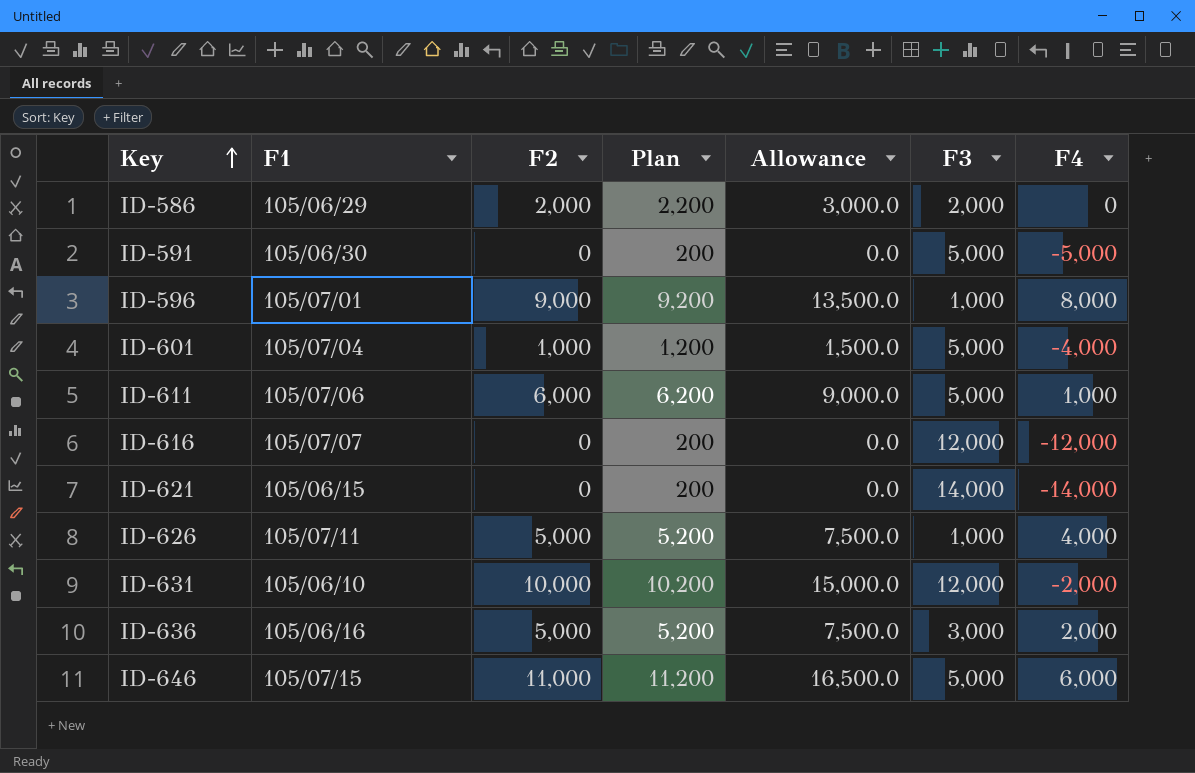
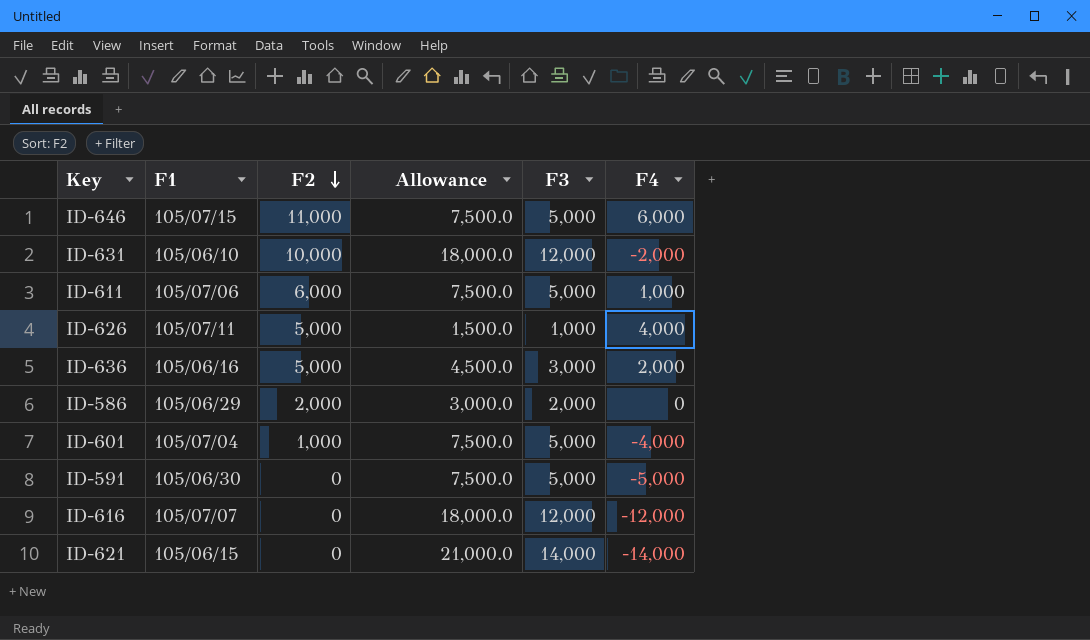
row order: Key ascending -> F2 descending
column Plan | formula: [F2] + 200 -> none
column Allowance | formula: [F2] * 1.5 -> [F3] * 1.5
row ID-596: 105/07/01 | 9,000 | 9,200 | 13,500.0 | 1,000 | 8,000 -> none

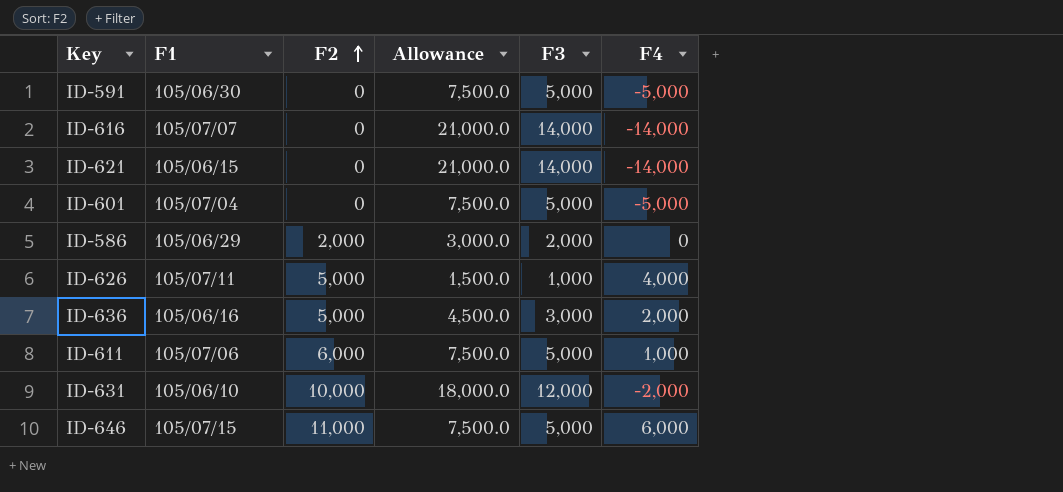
row order: F2 descending -> F2 ascending
ID-616 | Allowance: 18,000.0 -> 21,000.0
ID-616 | F3: 12,000 -> 14,000
ID-616 | F4: -12,000 -> -14,000
ID-601 | F2: 1,000 -> 0
ID-601 | F4: -4,000 -> -5,000

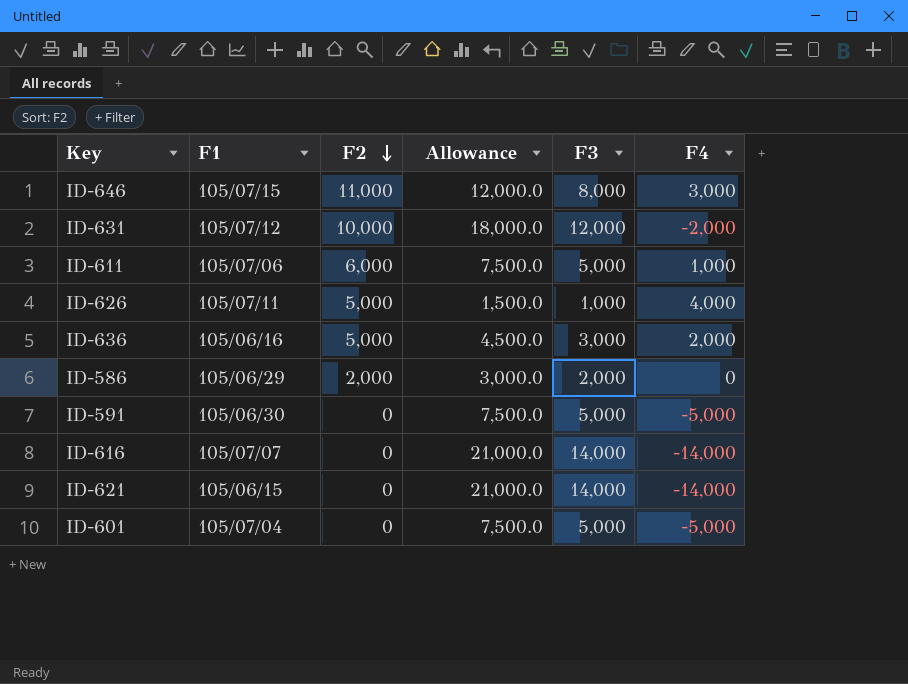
row order: F2 ascending -> F2 descending
ID-646 | Allowance: 7,500.0 -> 12,000.0
ID-646 | F3: 5,000 -> 8,000
ID-646 | F4: 6,000 -> 3,000
ID-631 | F1: 105/06/10 -> 105/07/12

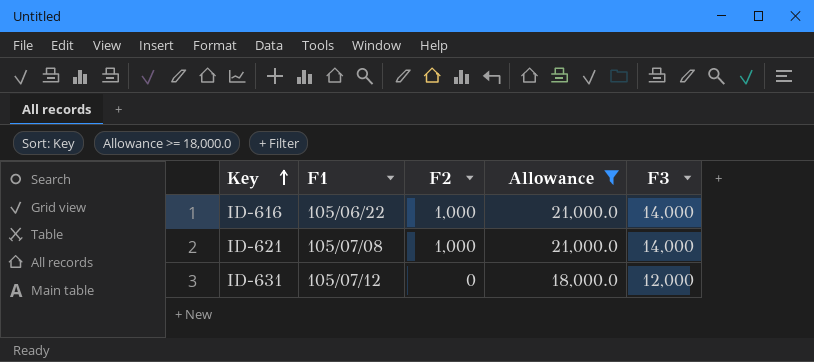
filter: none -> Allowance >= 18,000.0
row order: F2 descending -> Key ascending
column F4 | formula: [F2] - [F3] -> none
ID-616 | F1: 105/07/07 -> 105/06/22
ID-616 | F2: 0 -> 1,000
ID-621 | F1: 105/06/15 -> 105/07/08
ID-621 | F2: 0 -> 1,000
ID-631 | F2: 10,000 -> 0

